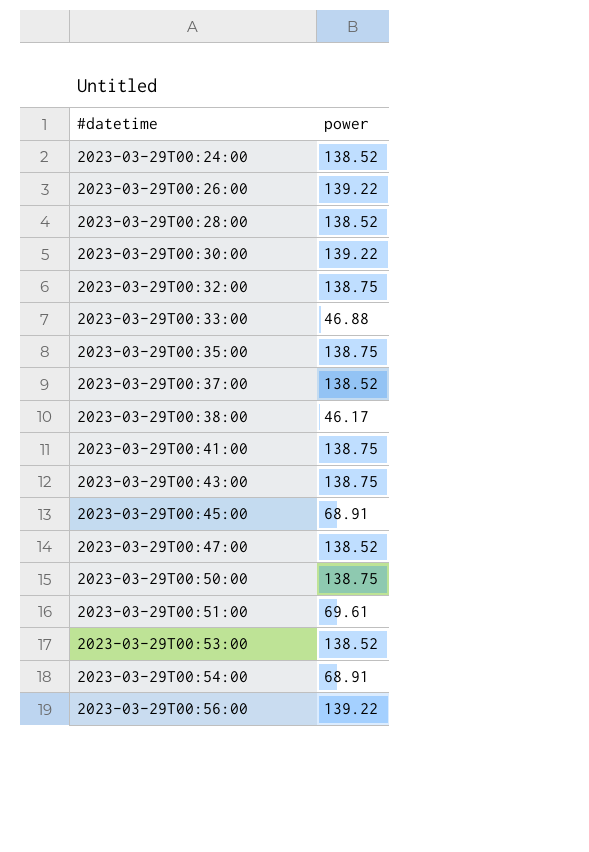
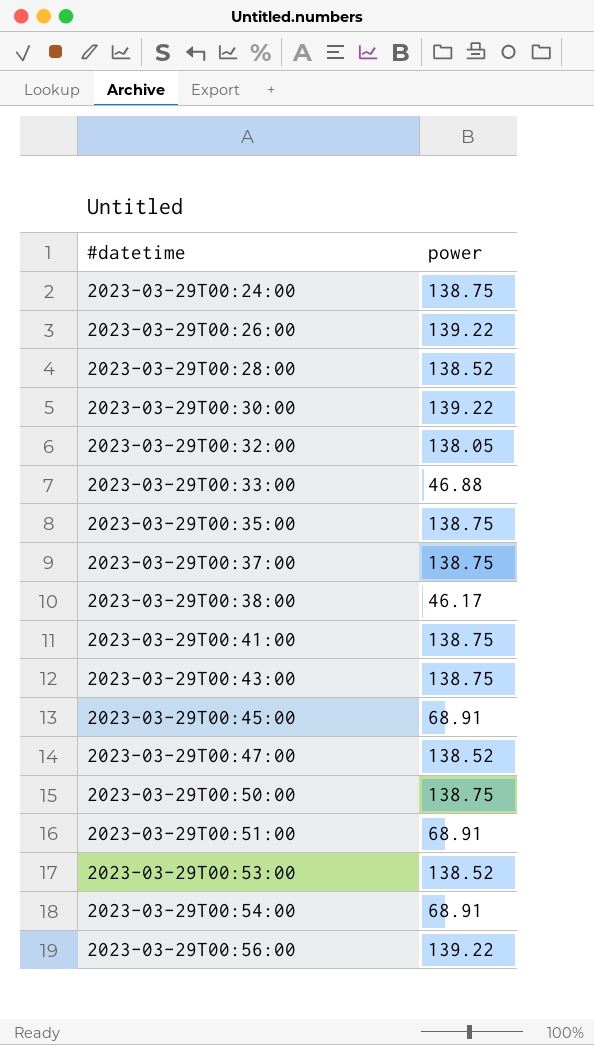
2023-03-29T00:24:00 | power: 138.52 -> 138.75
2023-03-29T00:32:00 | power: 138.75 -> 138.05
2023-03-29T00:37:00 | power: 138.52 -> 138.75
2023-03-29T00:51:00 | power: 69.61 -> 68.91

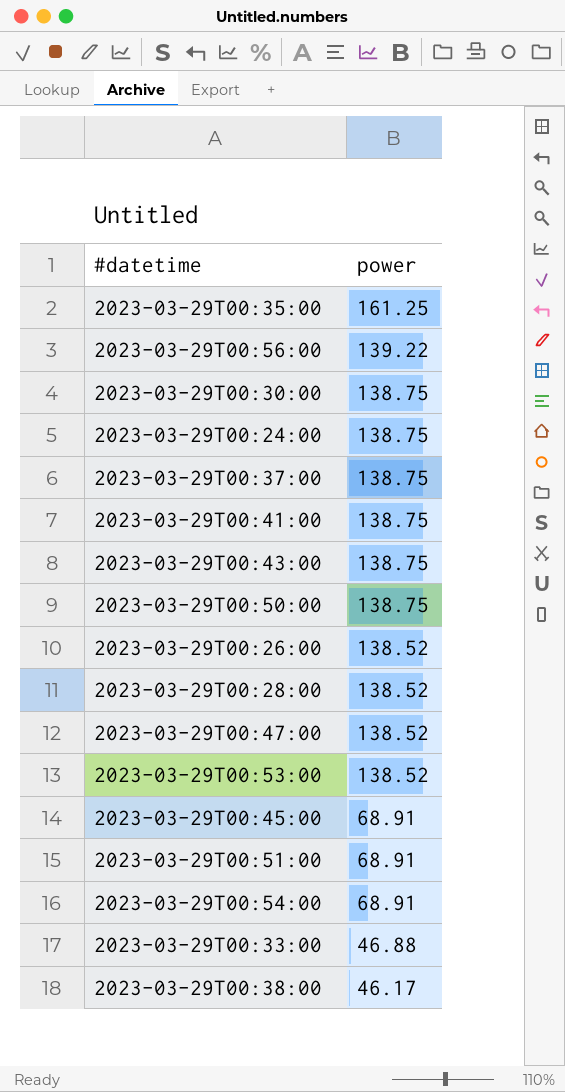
row order: #datetime ascending -> power descending
row 2023-03-29T00:32:00: 138.05 -> none
2023-03-29T00:35:00 | power: 138.75 -> 161.25
2023-03-29T00:30:00 | power: 139.22 -> 138.75
2023-03-29T00:26:00 | power: 139.22 -> 138.52

